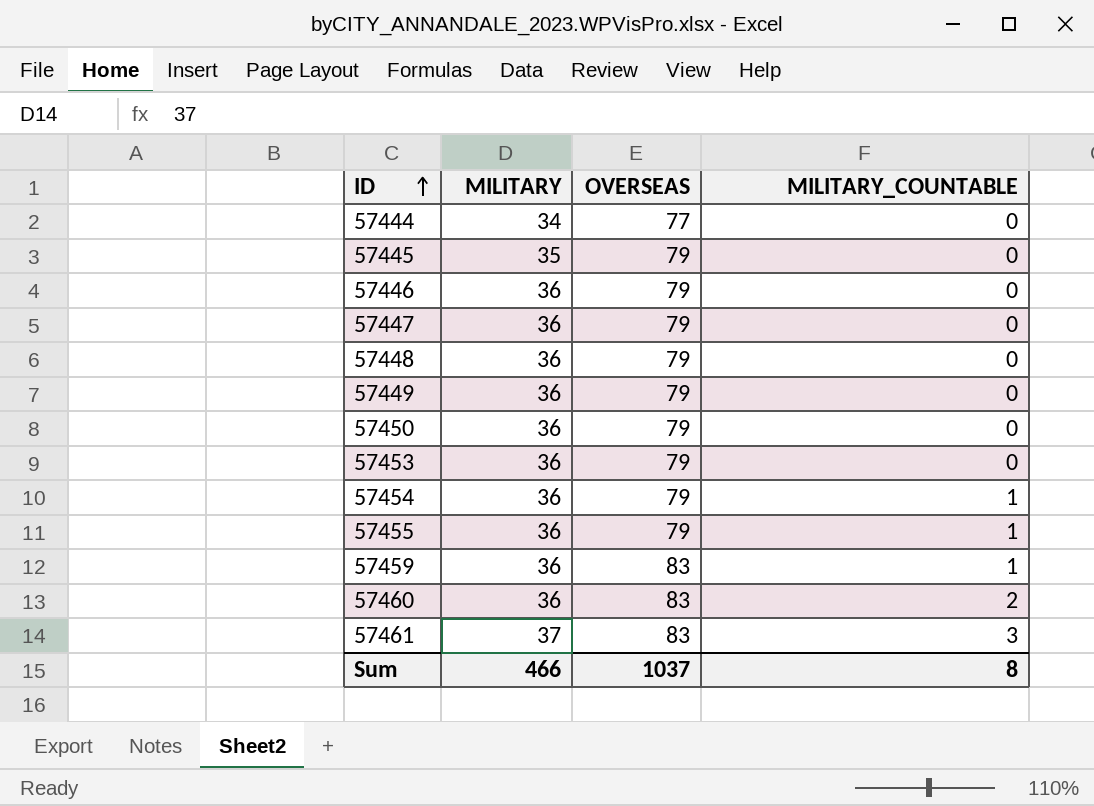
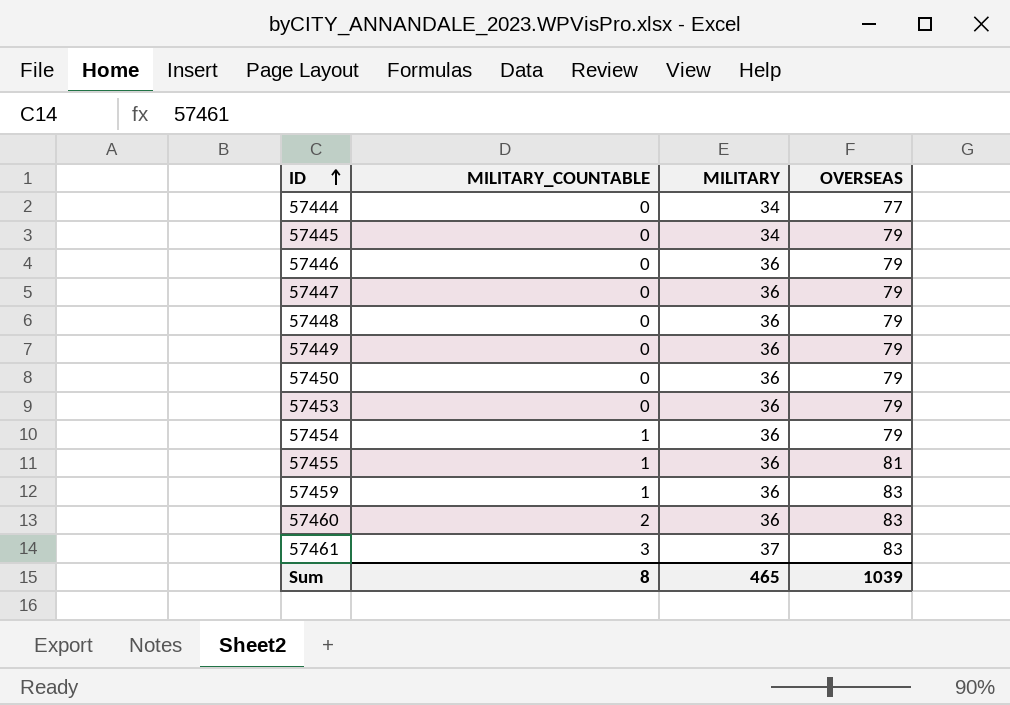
column MILITARY_COUNTABLE | position: 4 -> 2
57445 | MILITARY: 35 -> 34
57455 | OVERSEAS: 79 -> 81
Sum | MILITARY: 466 -> 465
Sum | OVERSEAS: 1037 -> 1039

